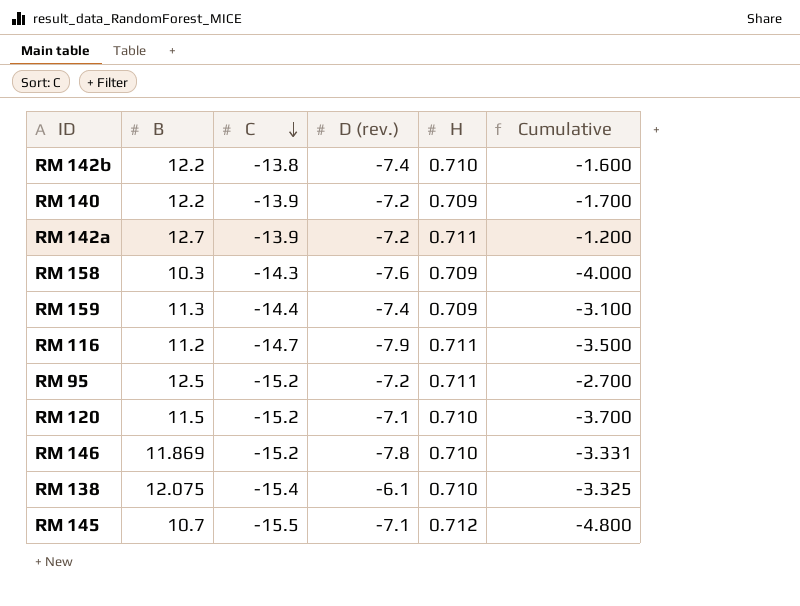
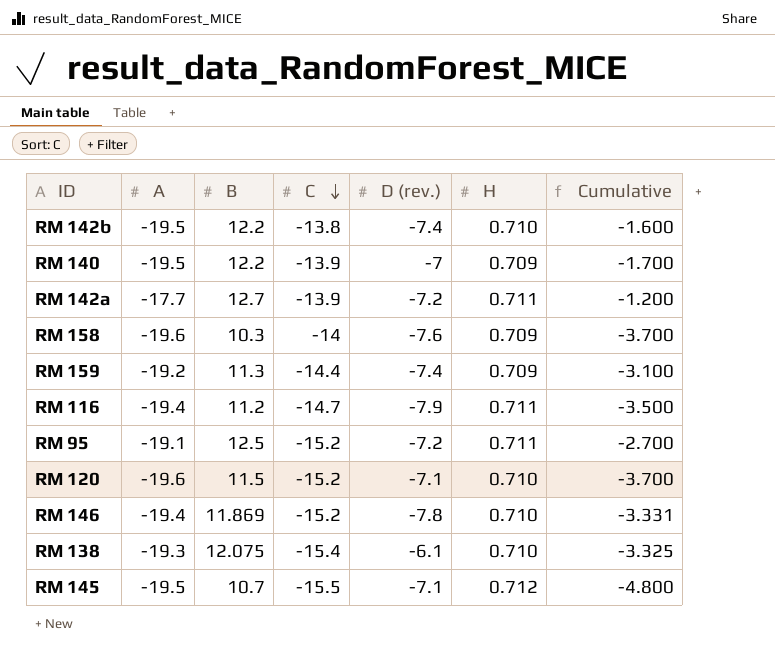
column A | position: none -> 2
RM 140 | D (rev.): -7.2 -> -7
RM 158 | C: -14.3 -> -14
RM 158 | Cumulative: -4.000 -> -3.700

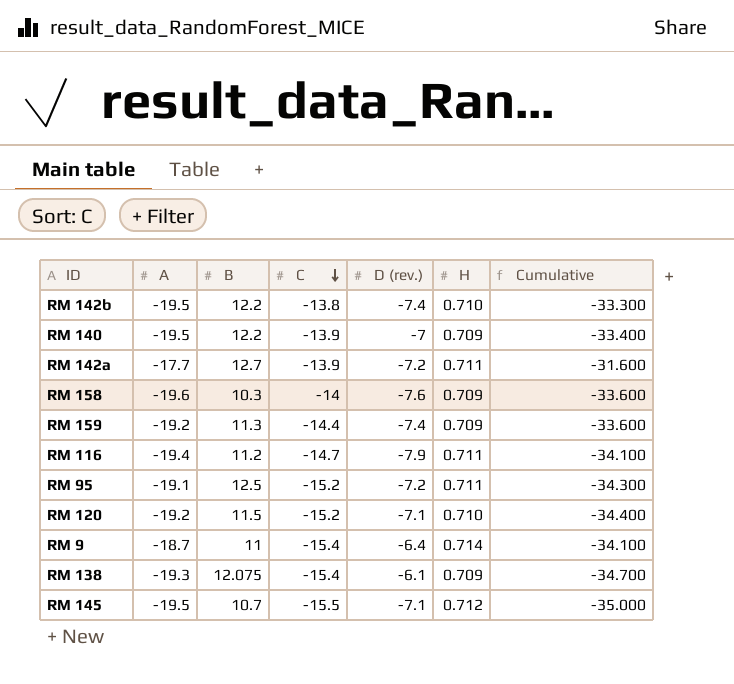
column Cumulative | formula: [B] + [C] -> [A] + [C]
row RM 146: -19.4 | 11.869 | -15.2 | -7.8 | 0.710 | -3.331 -> none
RM 120 | A: -19.6 -> -19.2
row RM 9: none -> -18.7 | 11 | -15.4 | -6.4 | 0.714 | -34.100
RM 138 | H: 0.710 -> 0.709

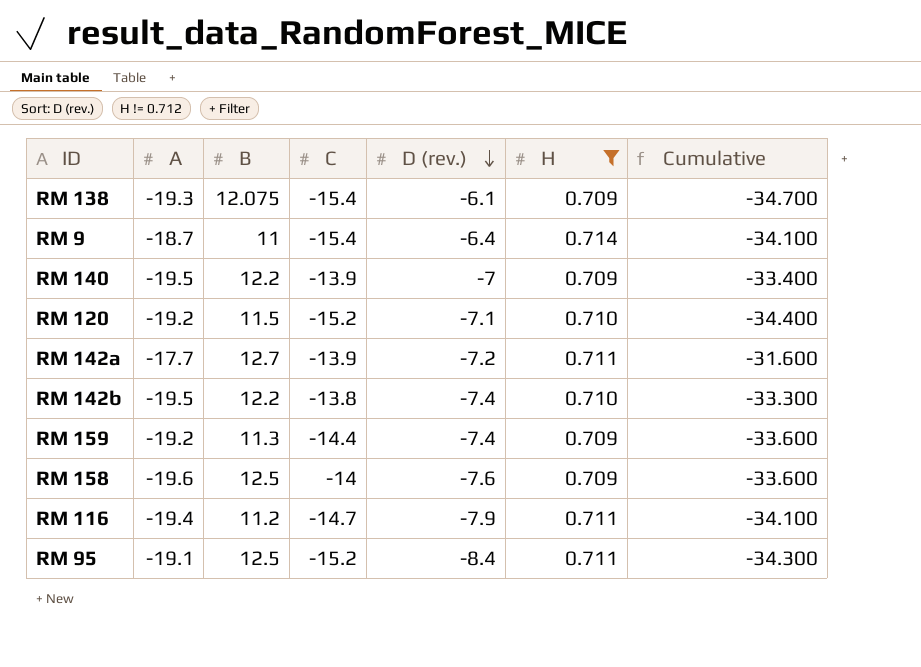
filter: none -> H != 0.712
row order: C descending -> D (rev.) descending
RM 158 | B: 10.3 -> 12.5
RM 95 | D (rev.): -7.2 -> -8.4

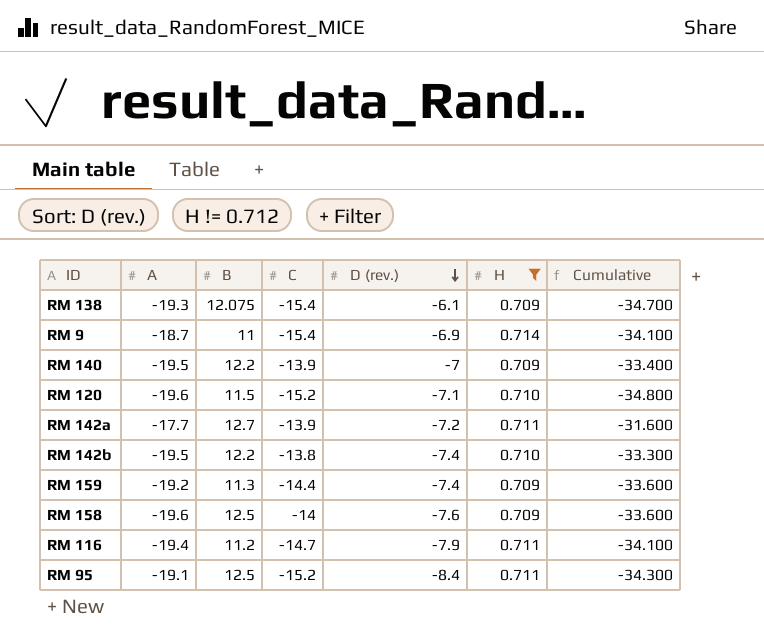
RM 9 | D (rev.): -6.4 -> -6.9
RM 120 | A: -19.2 -> -19.6
RM 120 | Cumulative: -34.400 -> -34.800

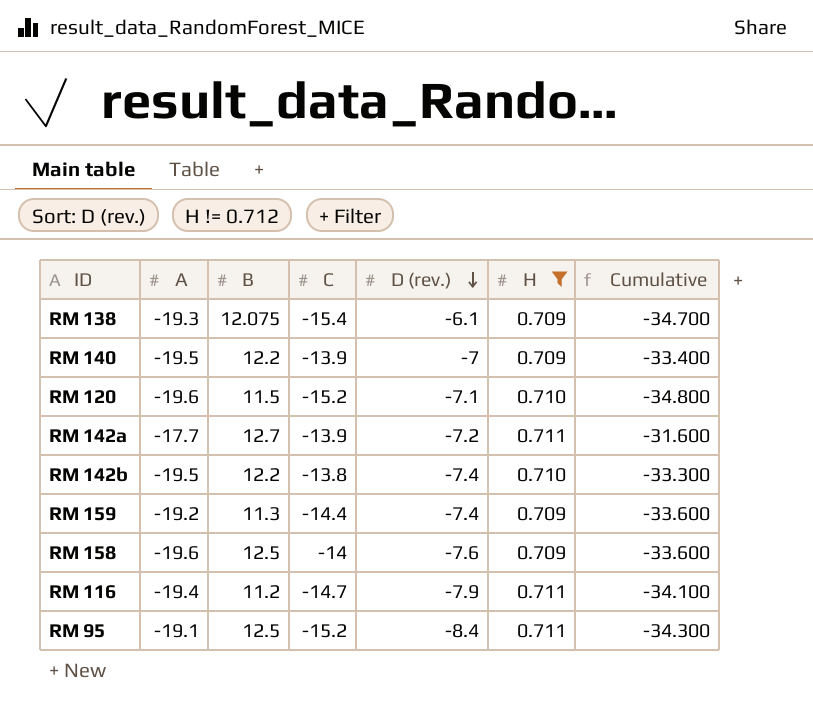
row RM 9: -18.7 | 11 | -15.4 | -6.9 | 0.714 | -34.100 -> none

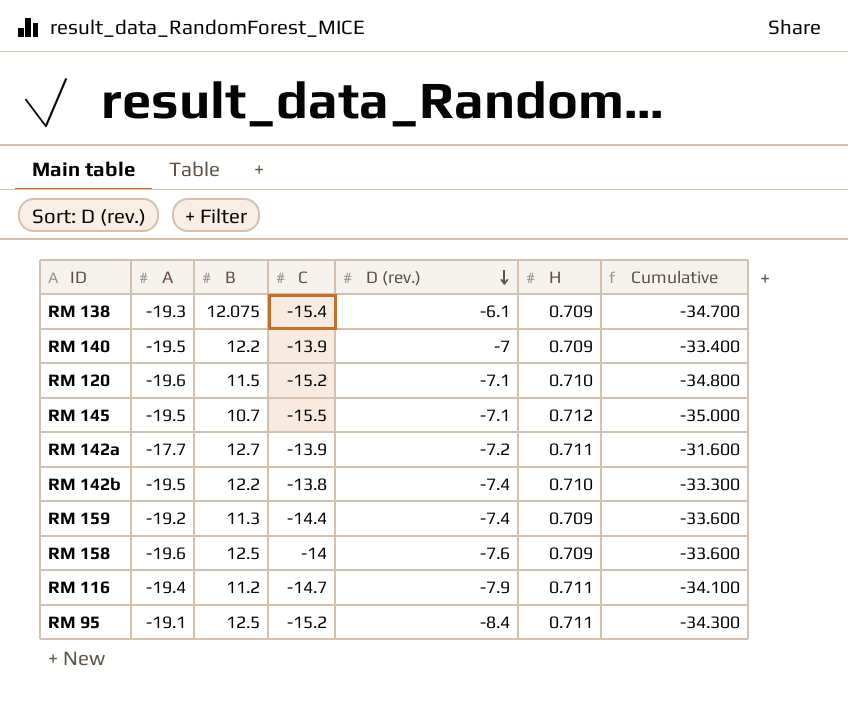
filter: H != 0.712 -> none

